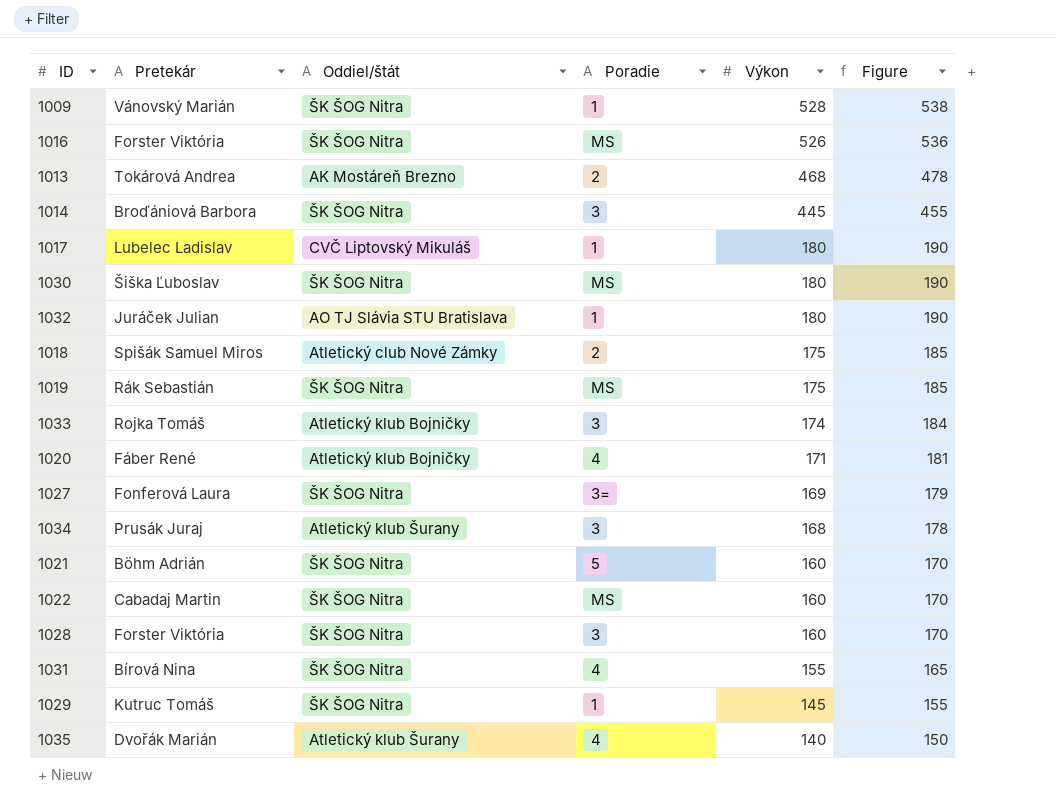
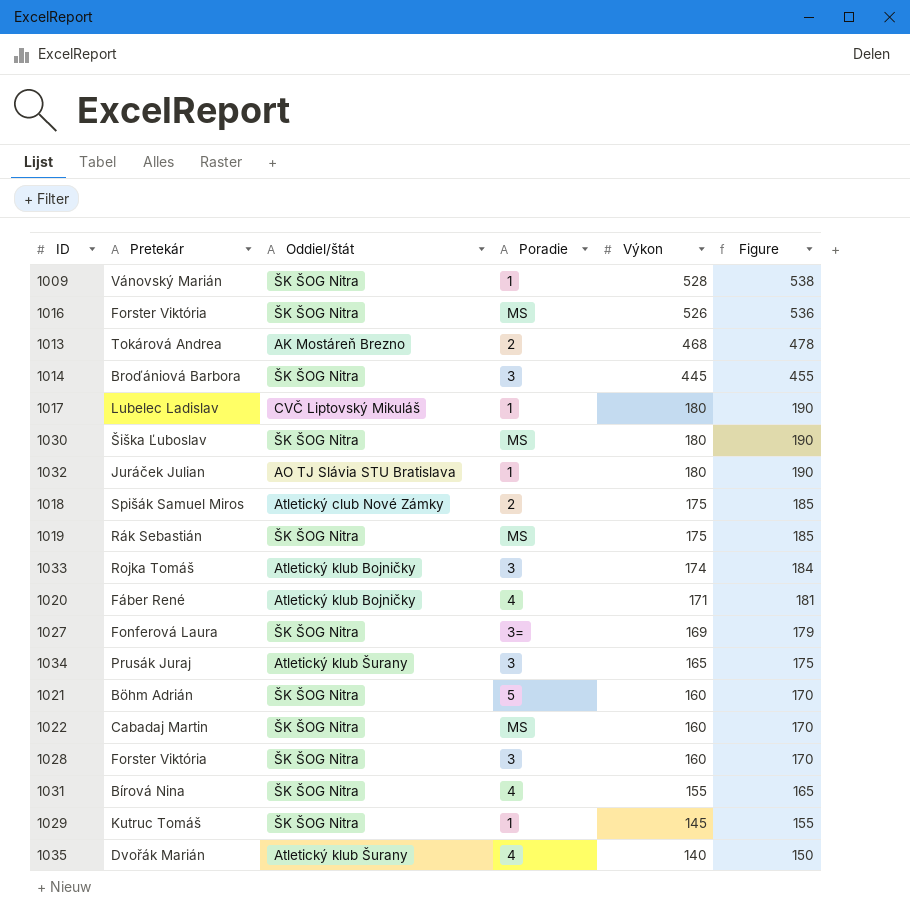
1034 | Výkon: 168 -> 165
1034 | Figure: 178 -> 175

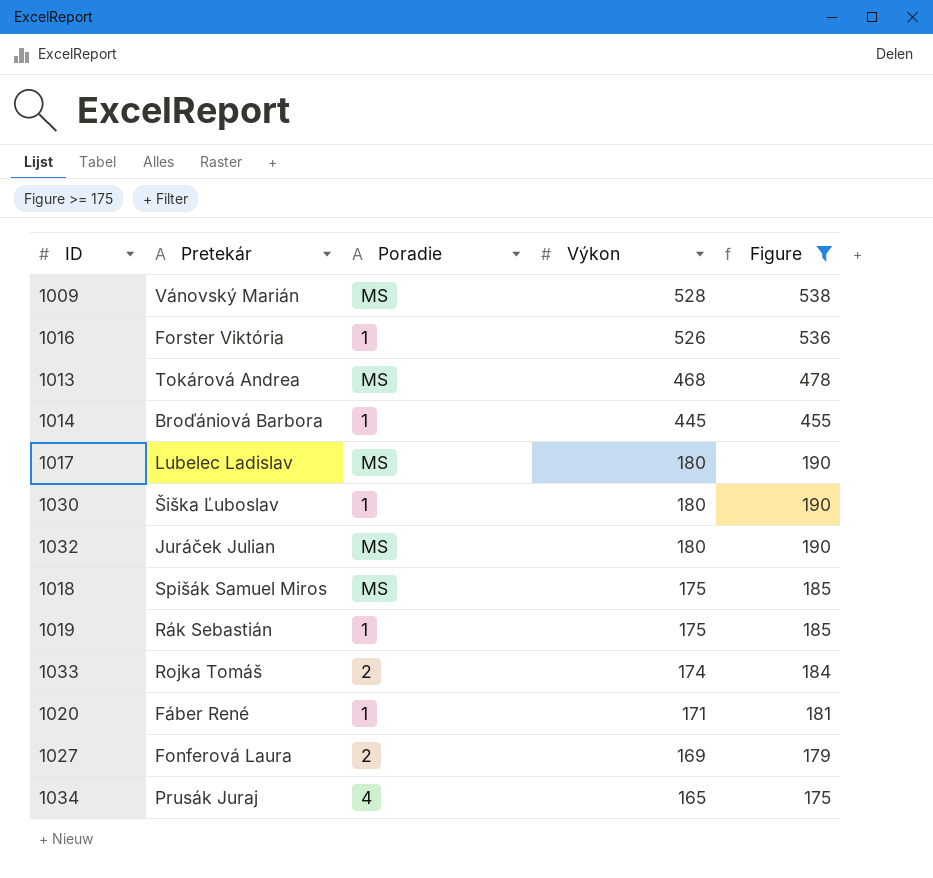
filter: none -> Figure >= 175
column Oddiel/štát | position: 3 -> none
1009 | Poradie: 1 -> MS
1016 | Poradie: MS -> 1
1013 | Poradie: 2 -> MS
1014 | Poradie: 3 -> 1
1017 | Poradie: 1 -> MS
1030 | Poradie: MS -> 1
1032 | Poradie: 1 -> MS
1018 | Poradie: 2 -> MS
1019 | Poradie: MS -> 1
1033 | Poradie: 3 -> 2
1020 | Poradie: 4 -> 1
1027 | Poradie: 3= -> 2
1034 | Poradie: 3 -> 4

